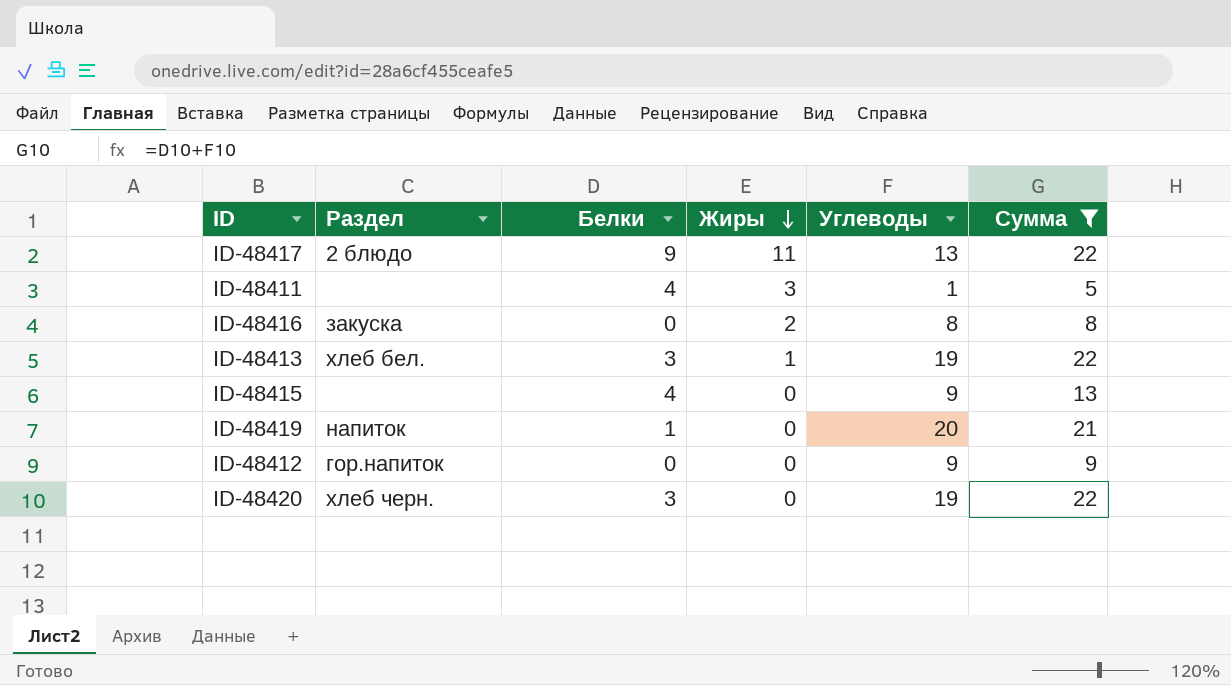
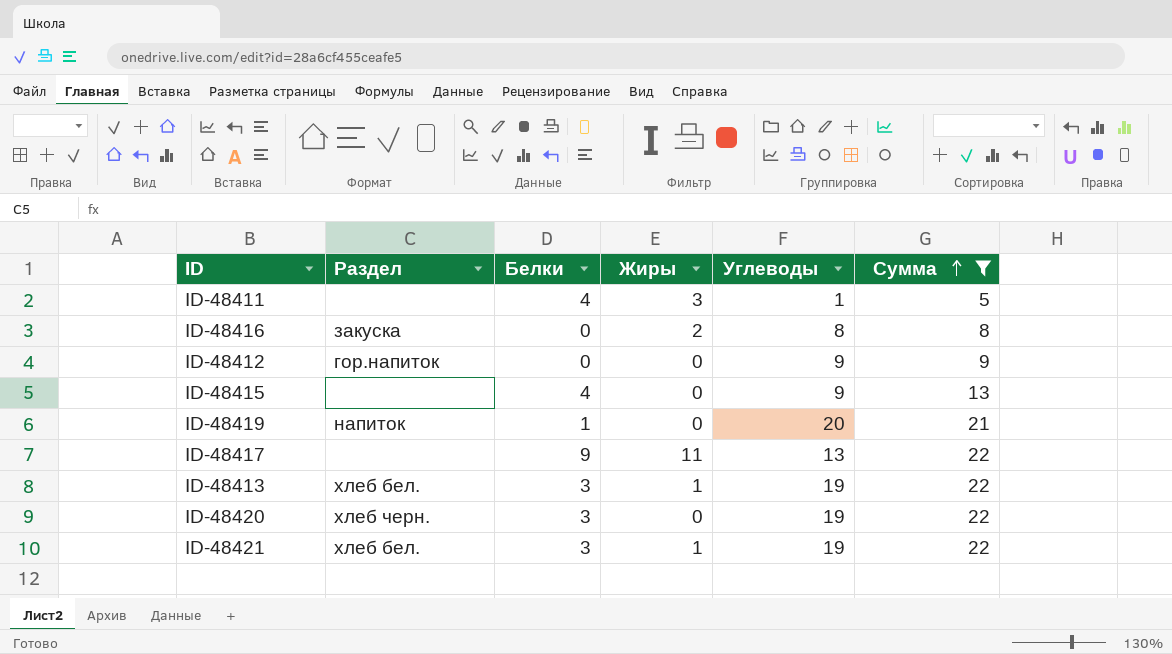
row order: Жиры descending -> Сумма ascending
ID-48417 | Раздел: 2 блюдо -> none
row ID-48421: none -> хлеб бел. | 3 | 1 | 19 | 22

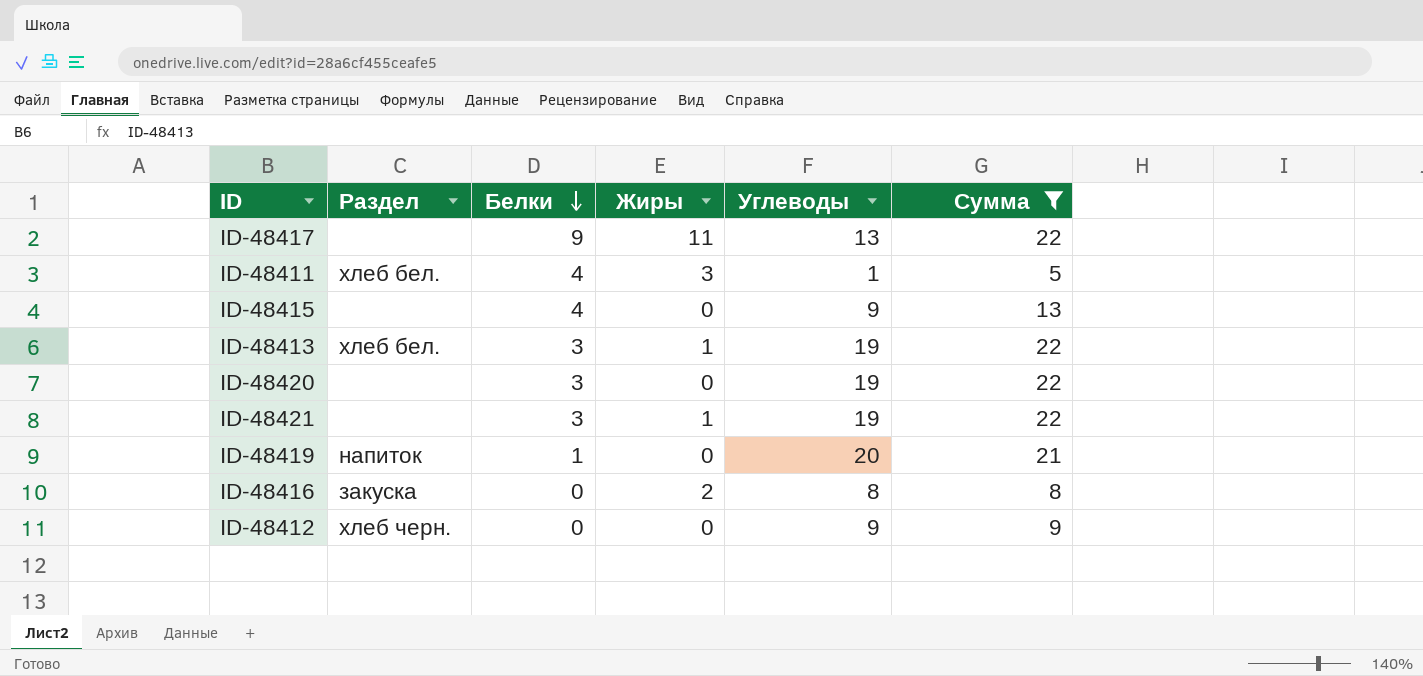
row order: Сумма ascending -> Белки descending
ID-48411 | Раздел: none -> хлеб бел.
ID-48420 | Раздел: хлеб черн. -> none
ID-48421 | Раздел: хлеб бел. -> none
ID-48412 | Раздел: гор.напиток -> хлеб черн.

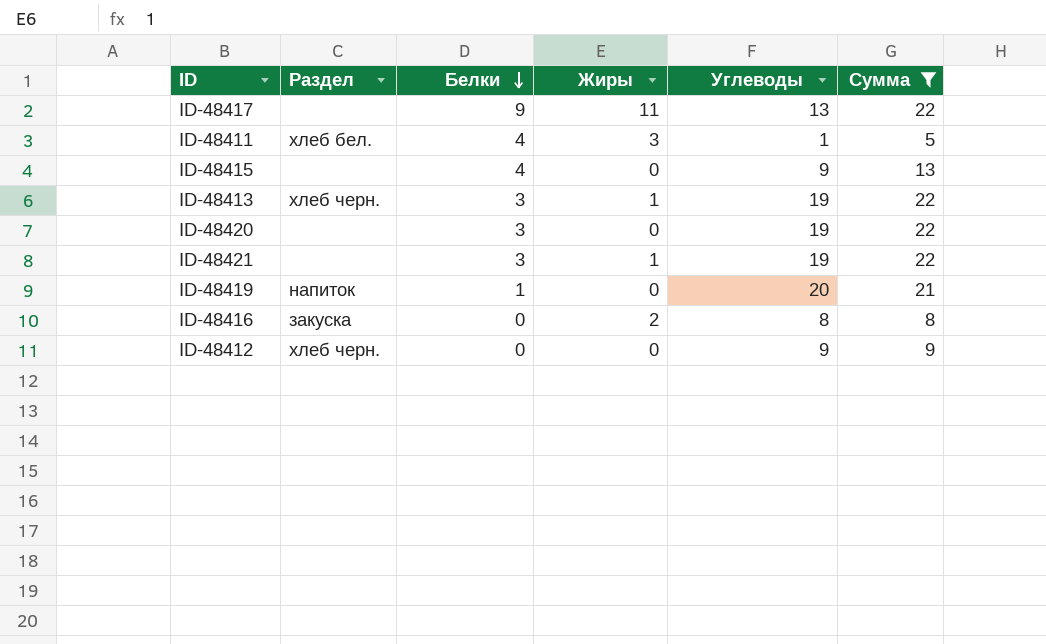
ID-48413 | Раздел: хлеб бел. -> хлеб черн.

